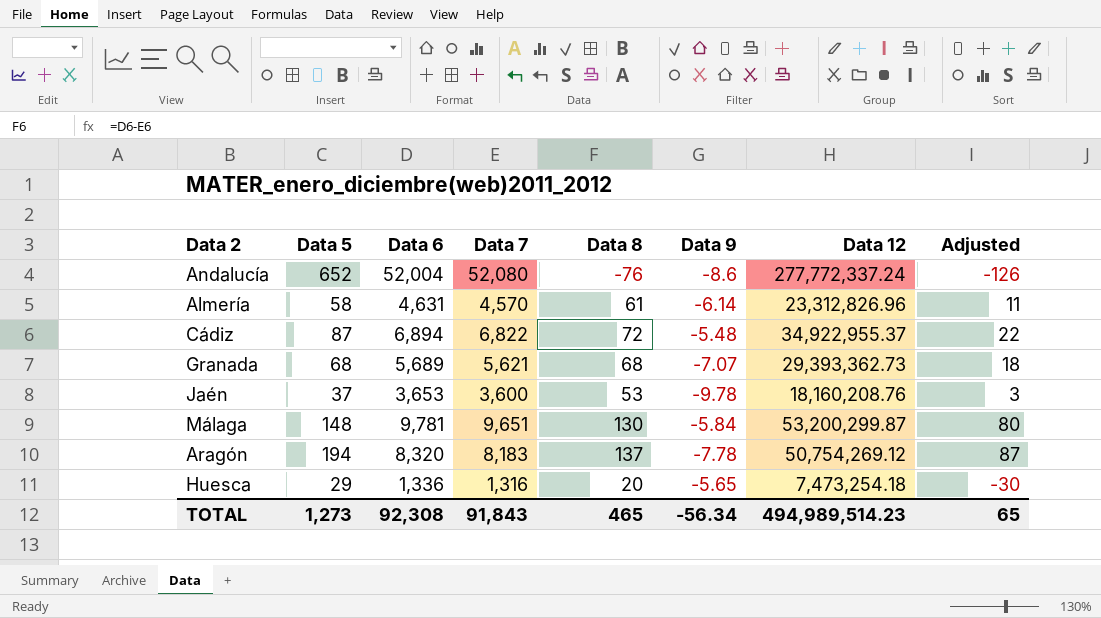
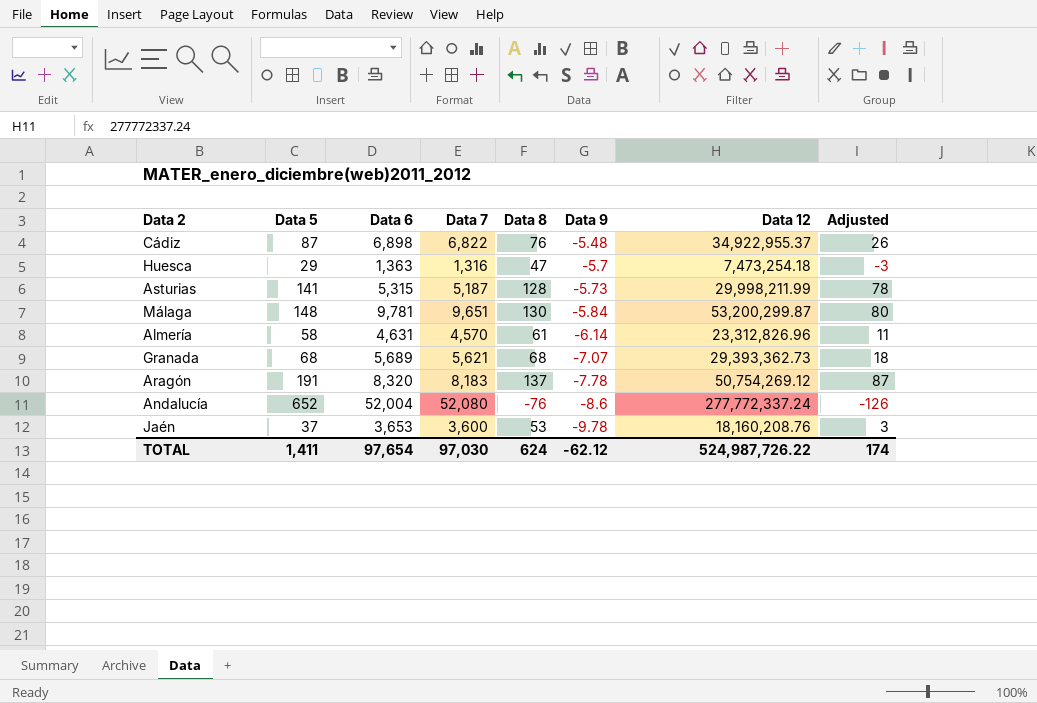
row order: none -> Data 9 descending
Cádiz | Data 6: 6,894 -> 6,898
Cádiz | Data 8: 72 -> 76
Cádiz | Adjusted: 22 -> 26
Huesca | Data 6: 1,336 -> 1,363
Huesca | Data 8: 20 -> 47
Huesca | Data 9: -5.65 -> -5.7
Huesca | Adjusted: -30 -> -3
row Asturias: none -> 141 | 5,315 | 5,187 | 128 | -5.73 | 29,998,211.99 | 78
Aragón | Data 5: 194 -> 191
TOTAL | Data 5: 1,273 -> 1,411
TOTAL | Data 6: 92,308 -> 97,654
TOTAL | Data 7: 91,843 -> 97,030
TOTAL | Data 8: 465 -> 624
TOTAL | Data 9: -56.34 -> -62.12
TOTAL | Data 12: 494,989,514.23 -> 524,987,726.22
TOTAL | Adjusted: 65 -> 174

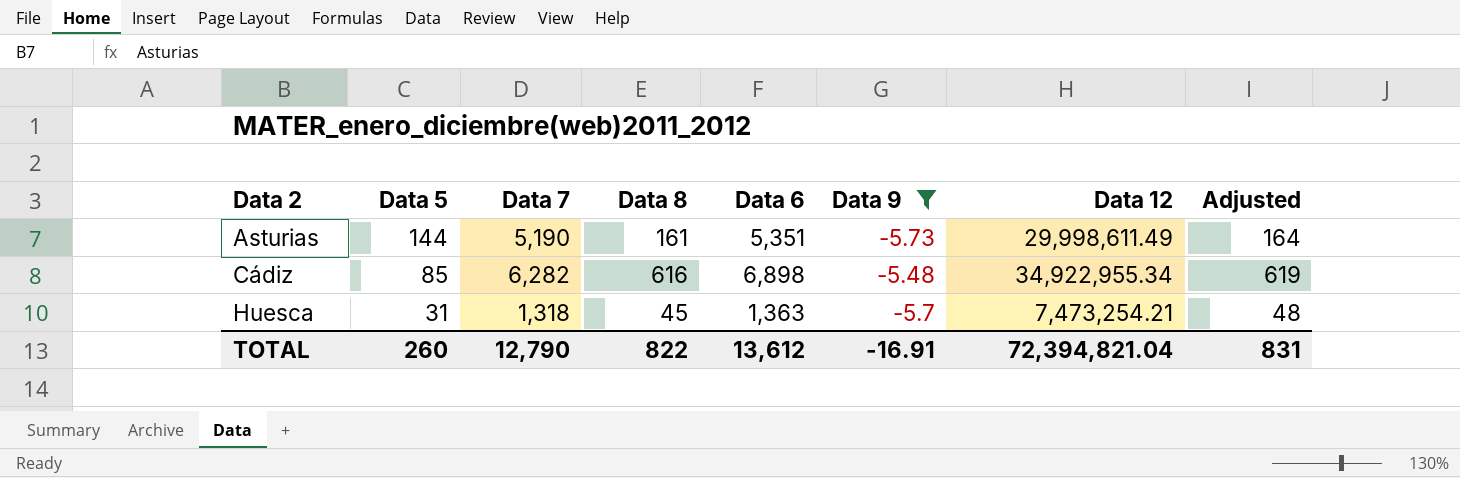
filter: none -> Data 9 >= -5.73
row order: Data 9 descending -> Data 2 ascending
column Data 6 | position: 3 -> 5
column Adjusted | formula: [Data 8] - 50 -> [Data 8] + 3
Asturias | Data 5: 141 -> 144
Asturias | Data 7: 5,187 -> 5,190
Asturias | Data 8: 128 -> 161
Asturias | Data 6: 5,315 -> 5,351
Asturias | Data 12: 29,998,211.99 -> 29,998,611.49
Cádiz | Data 5: 87 -> 85
Cádiz | Data 7: 6,822 -> 6,282
Cádiz | Data 8: 76 -> 616
Cádiz | Data 12: 34,922,955.37 -> 34,922,955.34
Huesca | Data 5: 29 -> 31
Huesca | Data 7: 1,316 -> 1,318
Huesca | Data 8: 47 -> 45
Huesca | Data 12: 7,473,254.18 -> 7,473,254.21
TOTAL | Data 5: 1,411 -> 260
TOTAL | Data 7: 97,030 -> 12,790
TOTAL | Data 8: 624 -> 822
TOTAL | Data 6: 97,654 -> 13,612
TOTAL | Data 9: -62.12 -> -16.91
TOTAL | Data 12: 524,987,726.22 -> 72,394,821.04
TOTAL | Adjusted: 174 -> 831

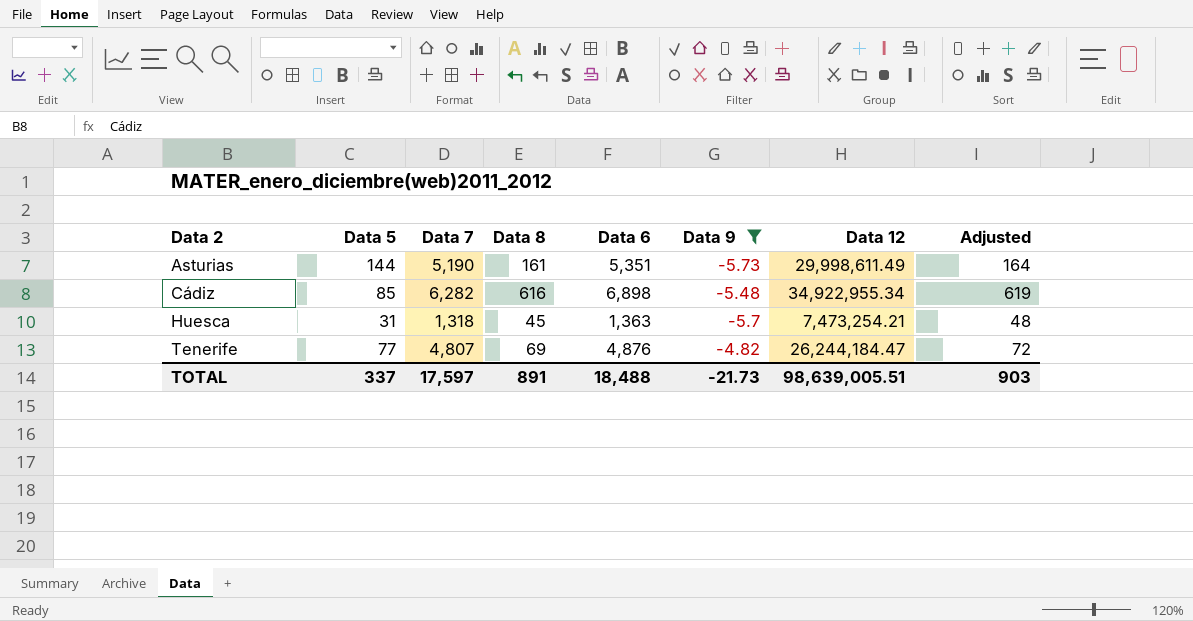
row Tenerife: none -> 77 | 4,807 | 69 | 4,876 | -4.82 | 26,244,184.47 | 72
TOTAL | Data 5: 260 -> 337
TOTAL | Data 7: 12,790 -> 17,597
TOTAL | Data 8: 822 -> 891
TOTAL | Data 6: 13,612 -> 18,488
TOTAL | Data 9: -16.91 -> -21.73
TOTAL | Data 12: 72,394,821.04 -> 98,639,005.51
TOTAL | Adjusted: 831 -> 903

